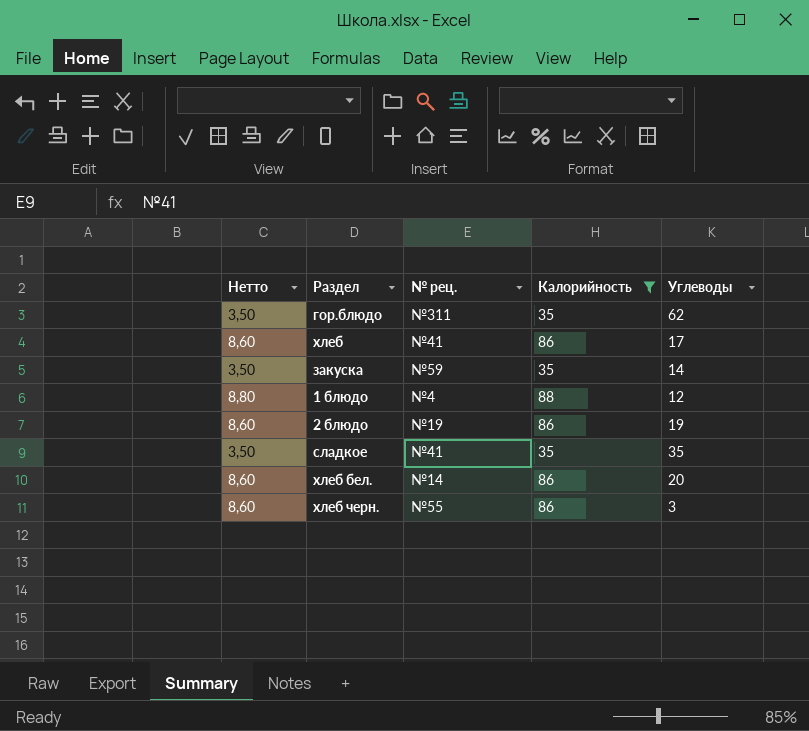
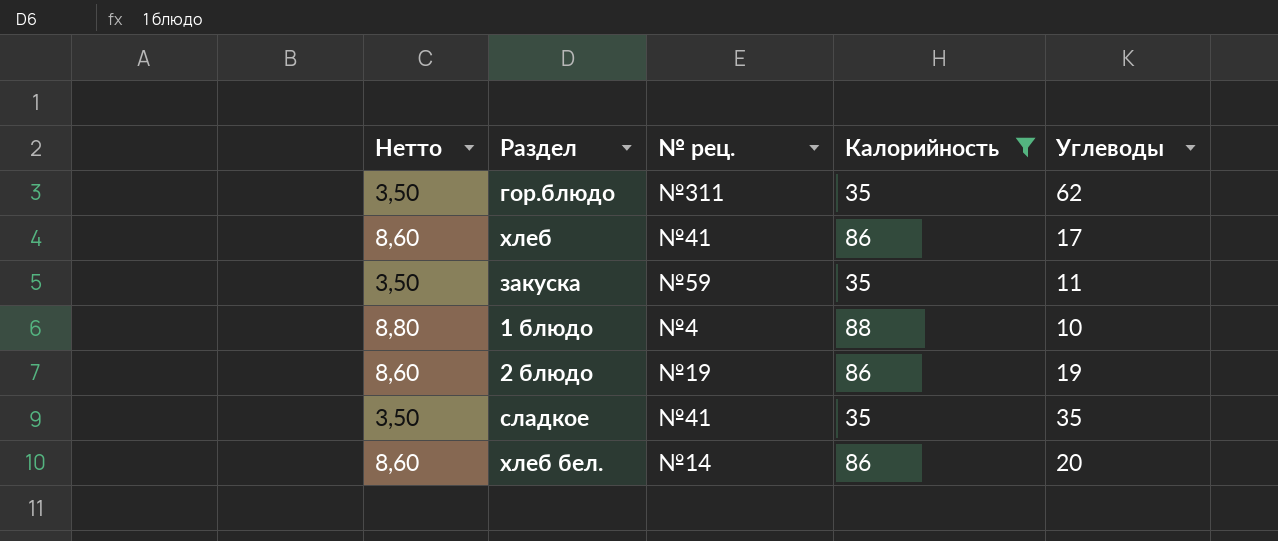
row хлеб черн.: 8,60 | №55 | 86 | 3 -> none
закуска | Углеводы: 14 -> 11
1 блюдо | Углеводы: 12 -> 10

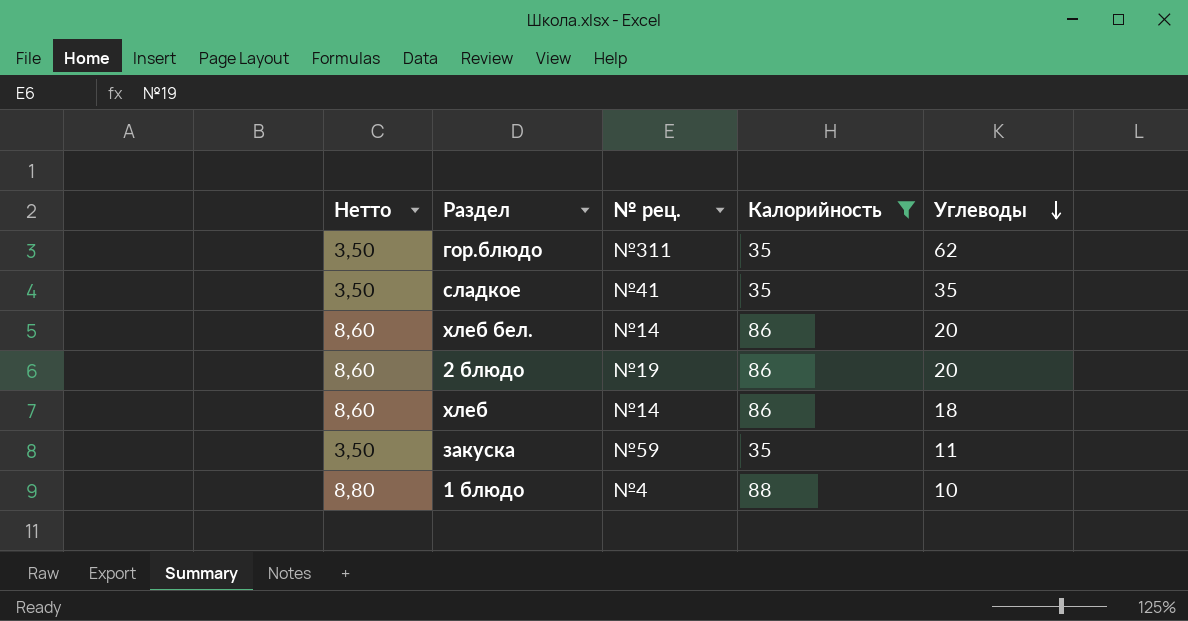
row order: none -> Углеводы descending
2 блюдо | Углеводы: 19 -> 20
хлеб | № рец.: №41 -> №14
хлеб | Углеводы: 17 -> 18

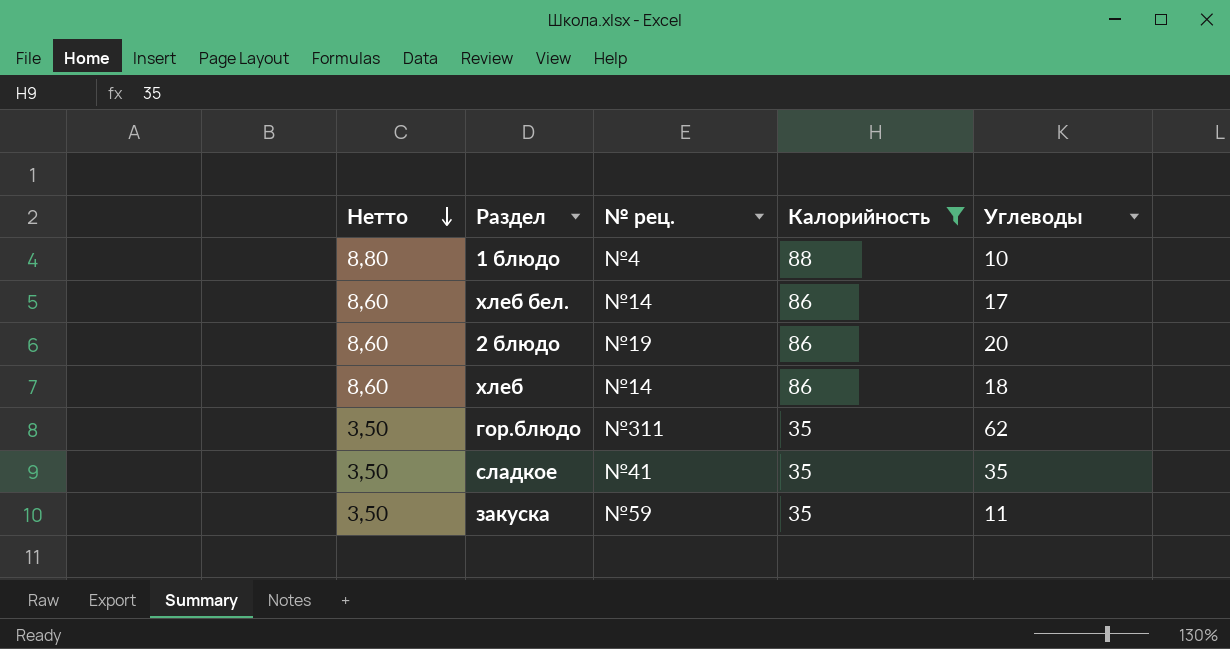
row order: Углеводы descending -> Нетто descending
хлеб бел. | Углеводы: 20 -> 17

